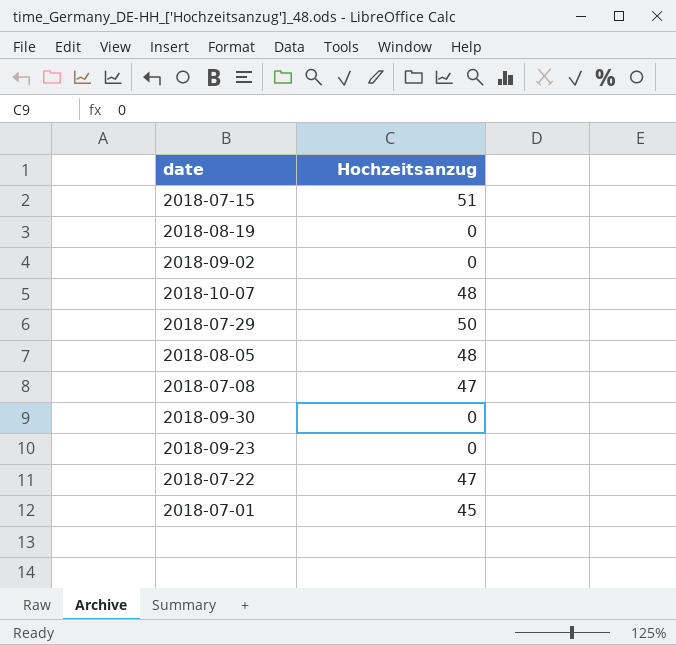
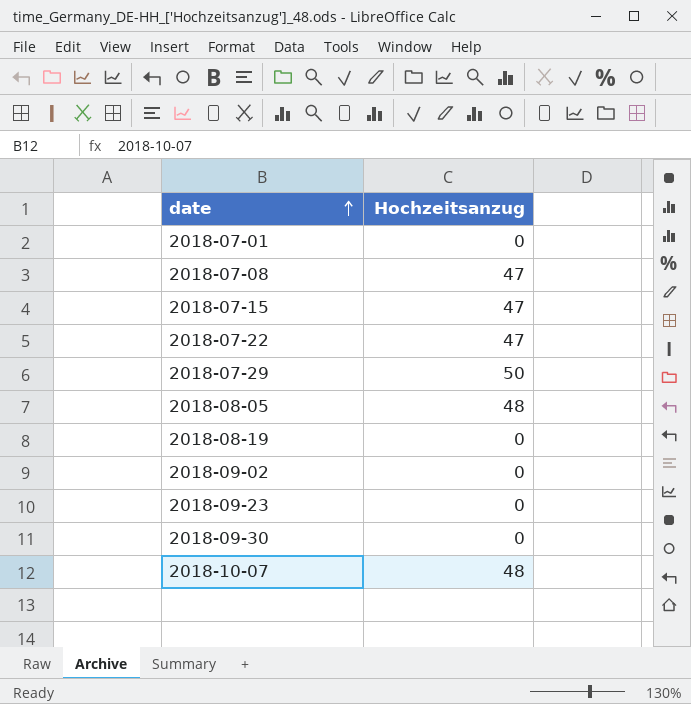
row order: none -> date ascending
2018-07-01 | Hochzeitsanzug: 45 -> 0
2018-07-15 | Hochzeitsanzug: 51 -> 47

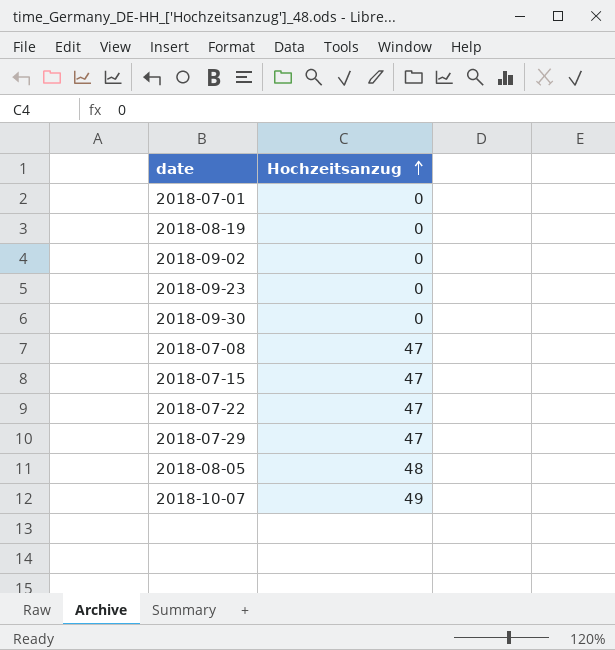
row order: date ascending -> Hochzeitsanzug ascending
2018-07-29 | Hochzeitsanzug: 50 -> 47
2018-10-07 | Hochzeitsanzug: 48 -> 49

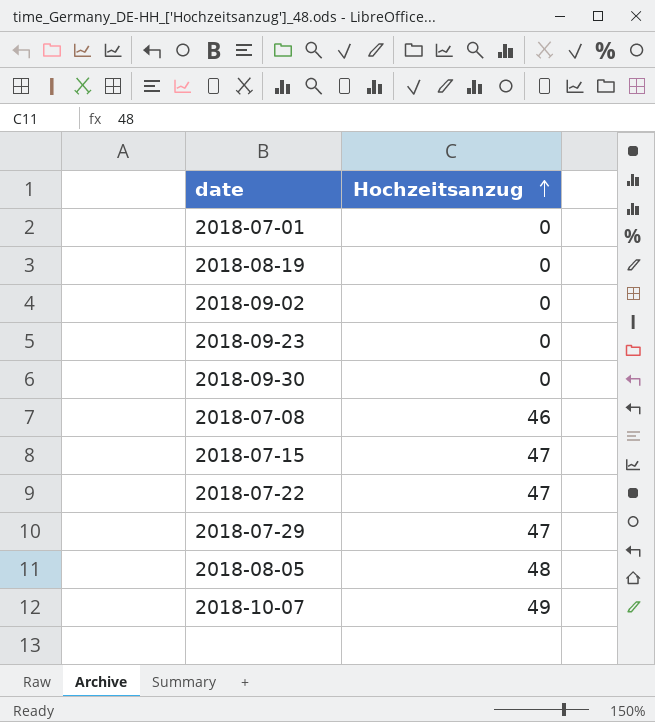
2018-07-08 | Hochzeitsanzug: 47 -> 46

